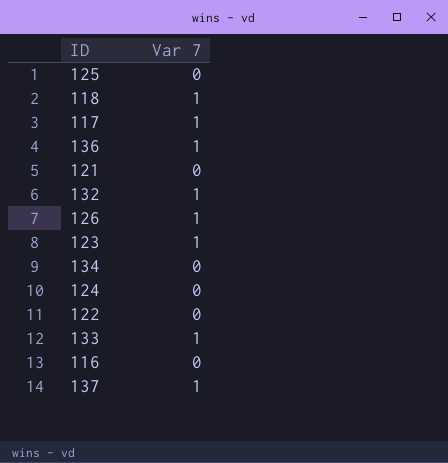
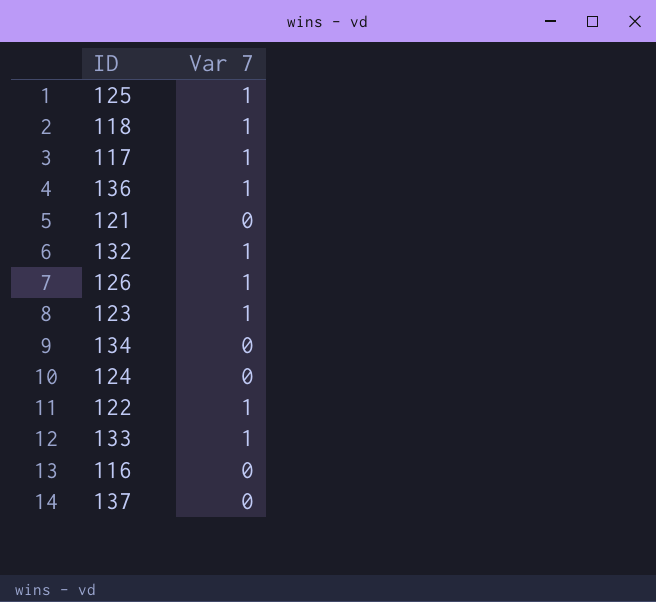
125 | Var 7: 0 -> 1
122 | Var 7: 0 -> 1
137 | Var 7: 1 -> 0

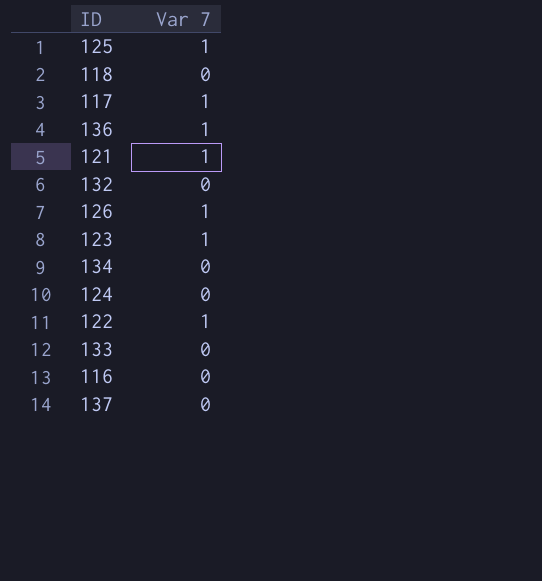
118 | Var 7: 1 -> 0
121 | Var 7: 0 -> 1
132 | Var 7: 1 -> 0
133 | Var 7: 1 -> 0

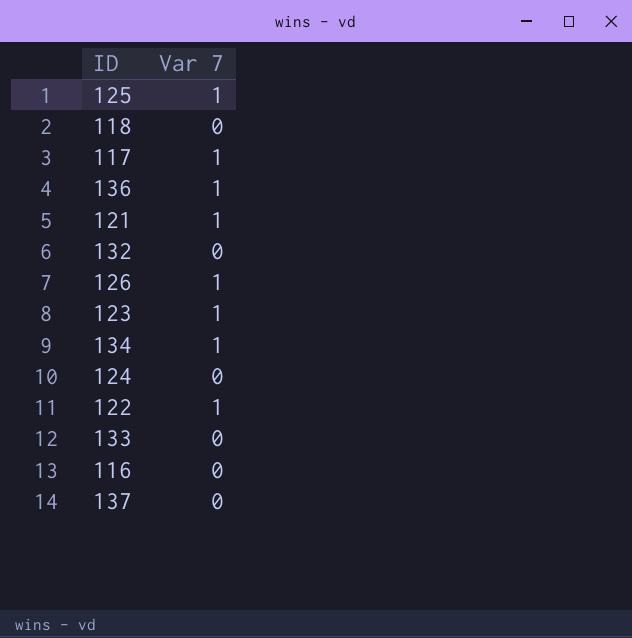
134 | Var 7: 0 -> 1

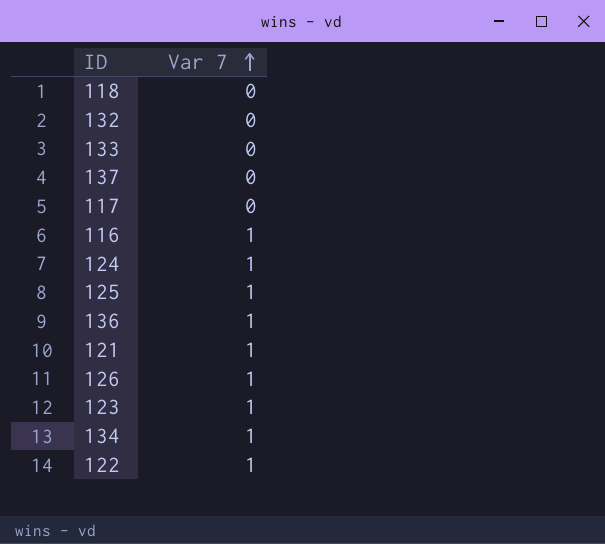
row order: none -> Var 7 ascending
117 | Var 7: 1 -> 0
116 | Var 7: 0 -> 1
124 | Var 7: 0 -> 1

